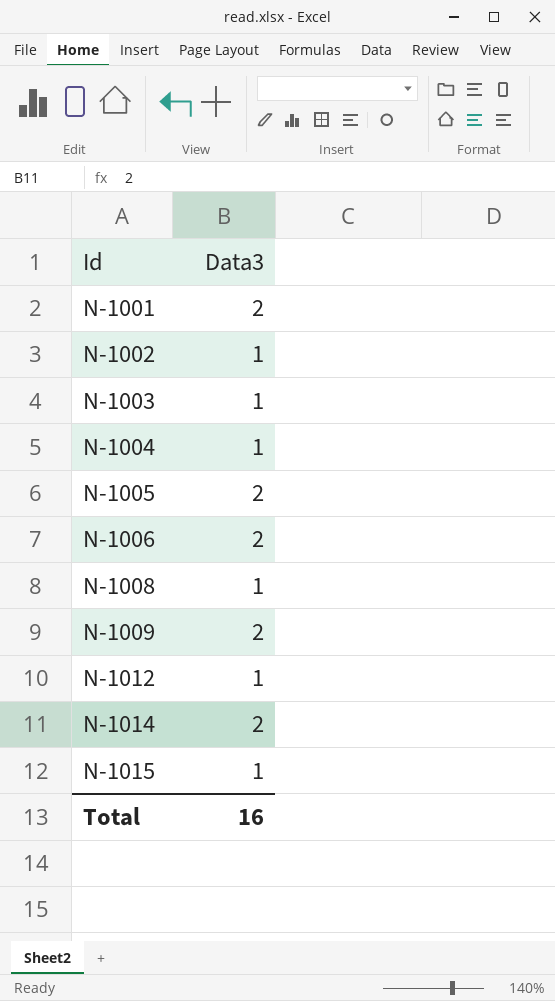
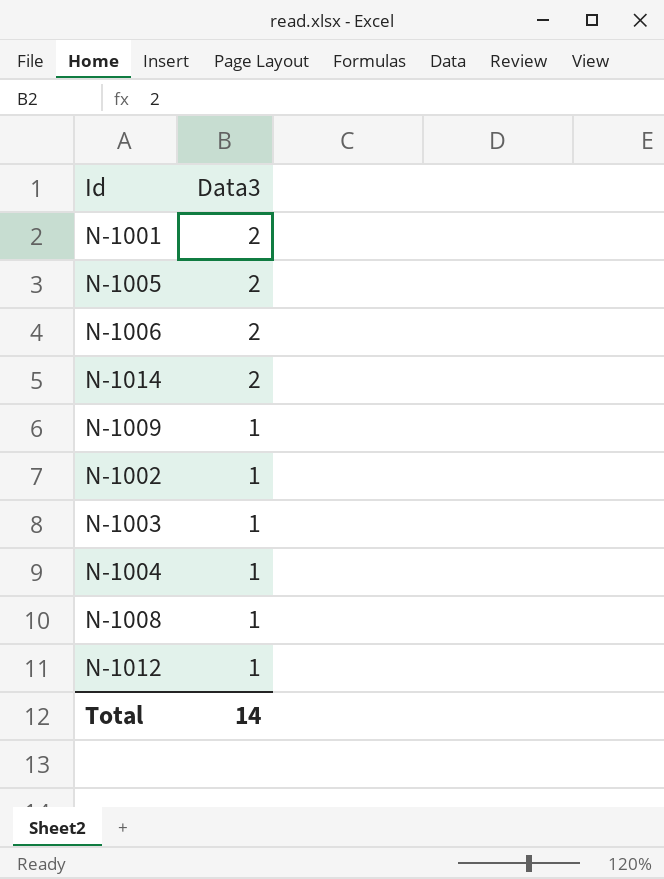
row order: Id ascending -> Data3 descending
row N-1015: 1 -> none
N-1009 | Data3: 2 -> 1
Total | Data3: 16 -> 14

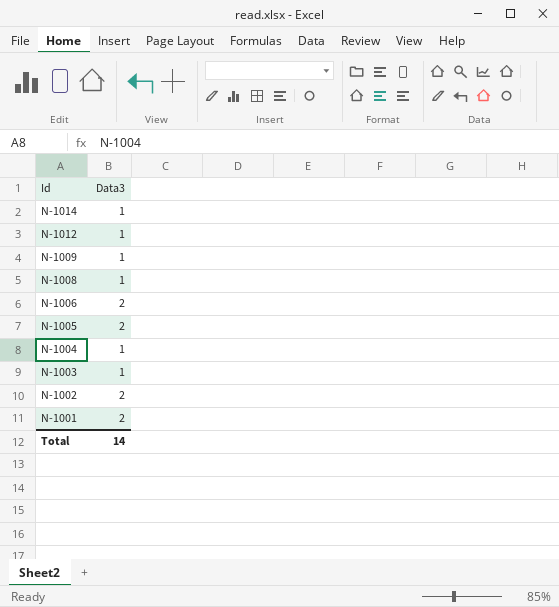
row order: Data3 descending -> Id descending
N-1014 | Data3: 2 -> 1
N-1002 | Data3: 1 -> 2

